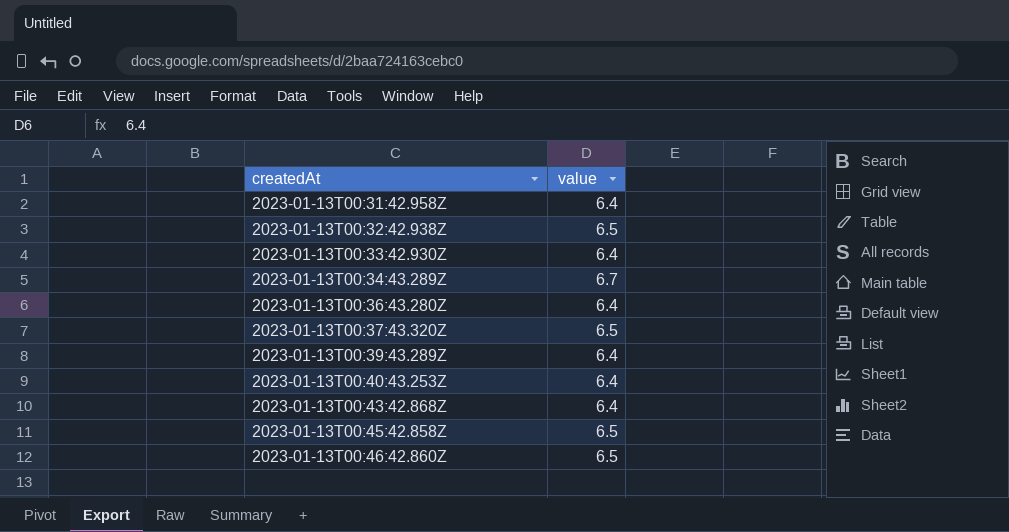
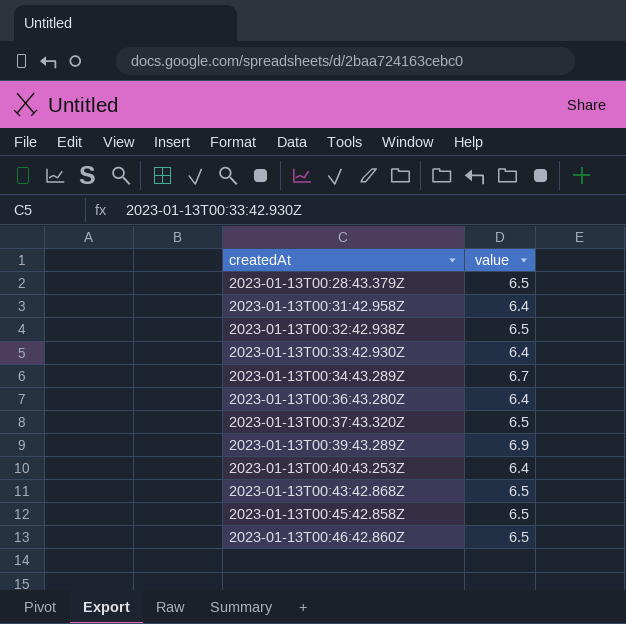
row 2023-01-13T00:28:43.379Z: none -> 6.5
2023-01-13T00:39:43.289Z | value: 6.4 -> 6.9
2023-01-13T00:43:42.868Z | value: 6.4 -> 6.5

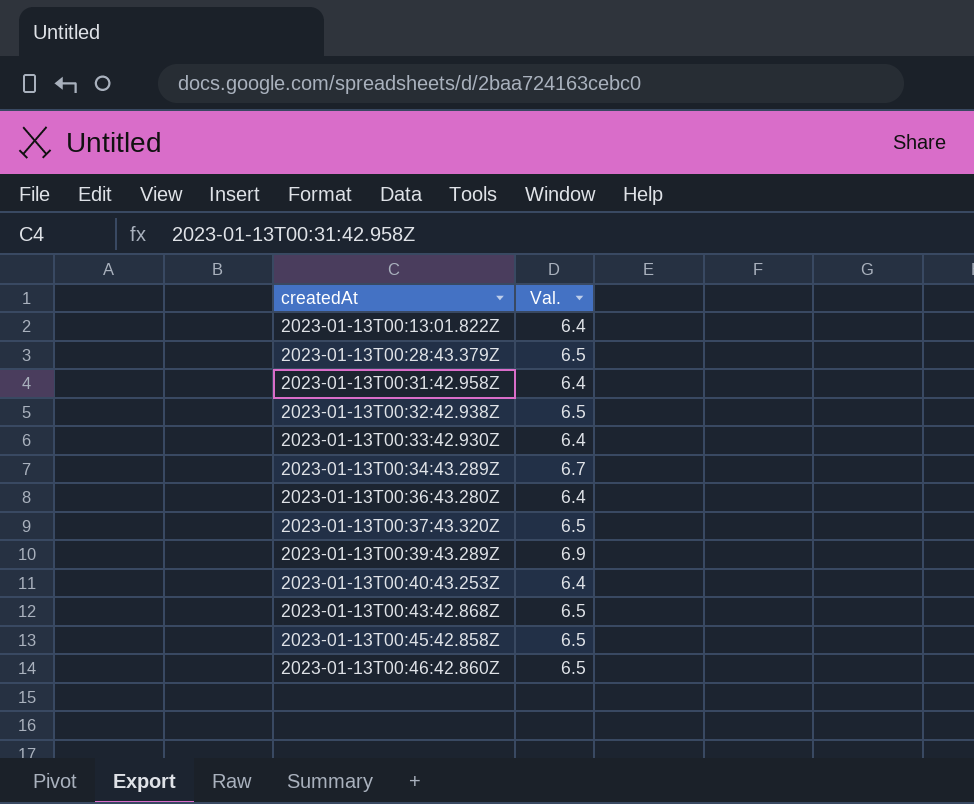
column name: value -> Val.
row 2023-01-13T00:13:01.822Z: none -> 6.4

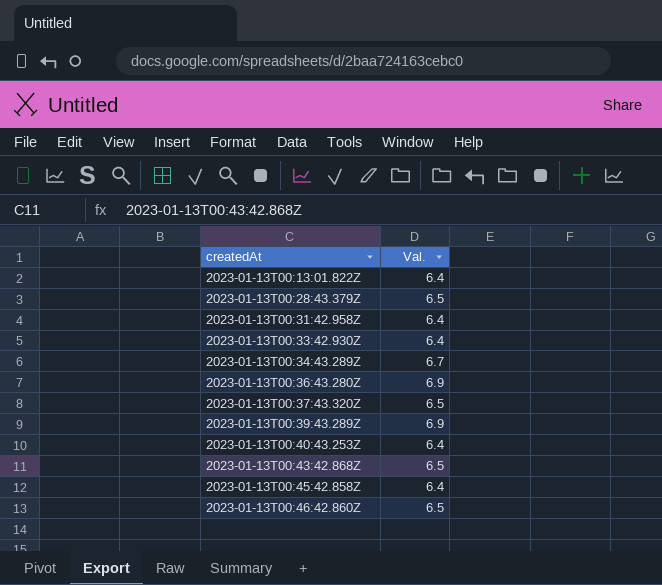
row 2023-01-13T00:32:42.938Z: 6.5 -> none
2023-01-13T00:36:43.280Z | Val.: 6.4 -> 6.9
2023-01-13T00:45:42.858Z | Val.: 6.5 -> 6.4

